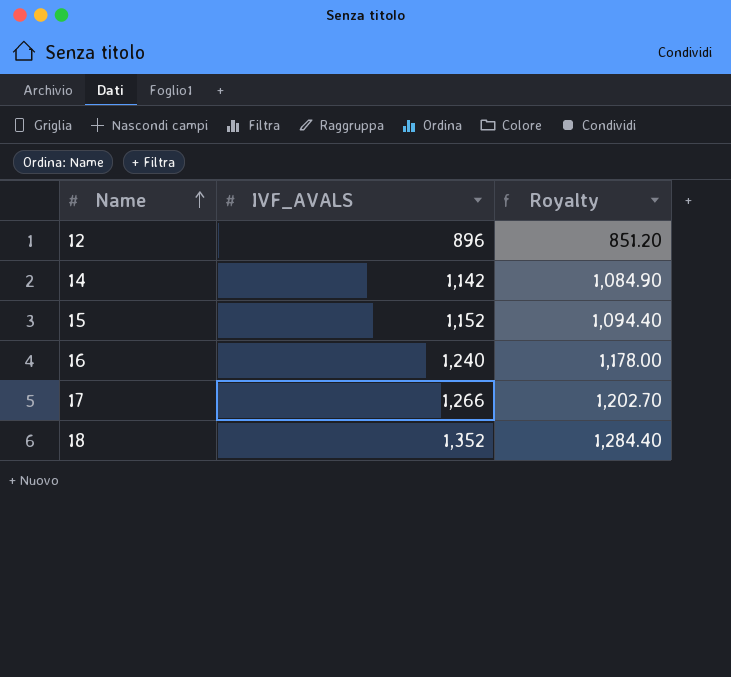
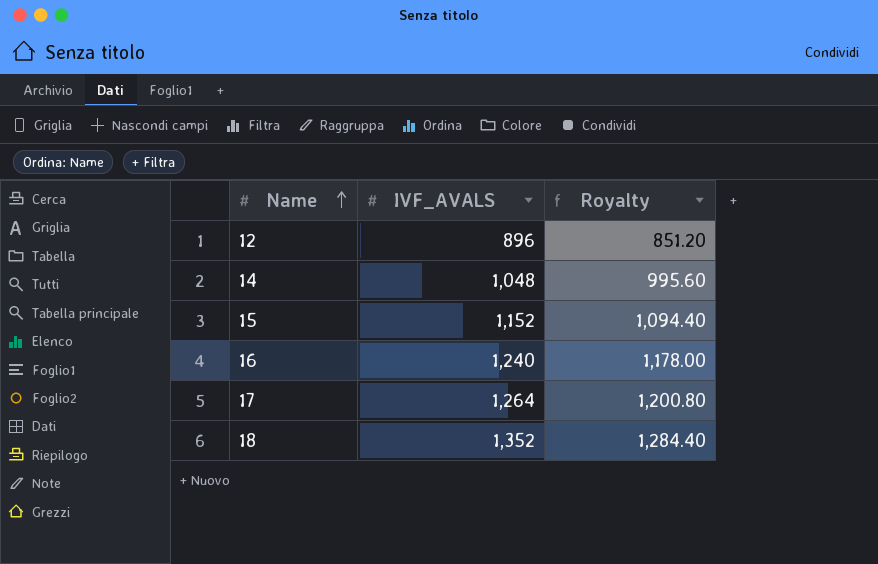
14 | IVF_AVALS: 1,142 -> 1,048
14 | Royalty: 1,084.90 -> 995.60
17 | IVF_AVALS: 1,266 -> 1,264
17 | Royalty: 1,202.70 -> 1,200.80

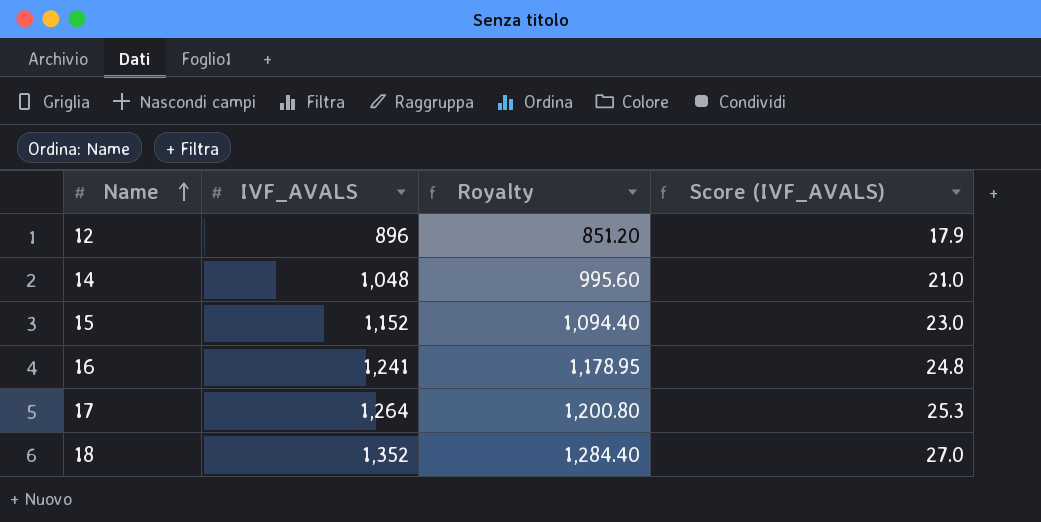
column Score (IVF_AVALS) | formula: none -> [IVF_AVALS] * 0.02
16 | IVF_AVALS: 1,240 -> 1,241
16 | Royalty: 1,178.00 -> 1,178.95

